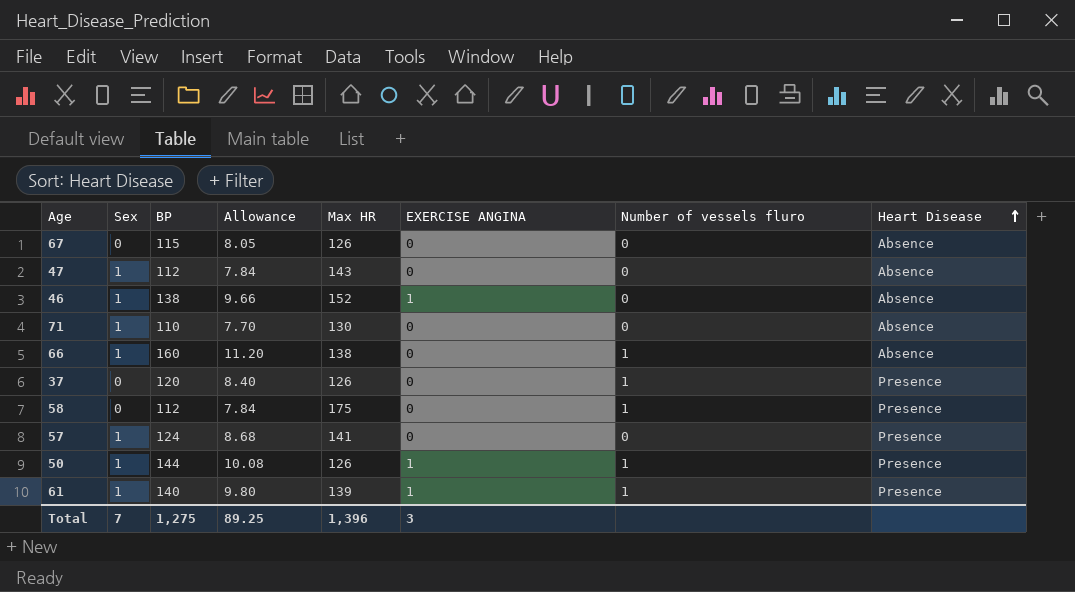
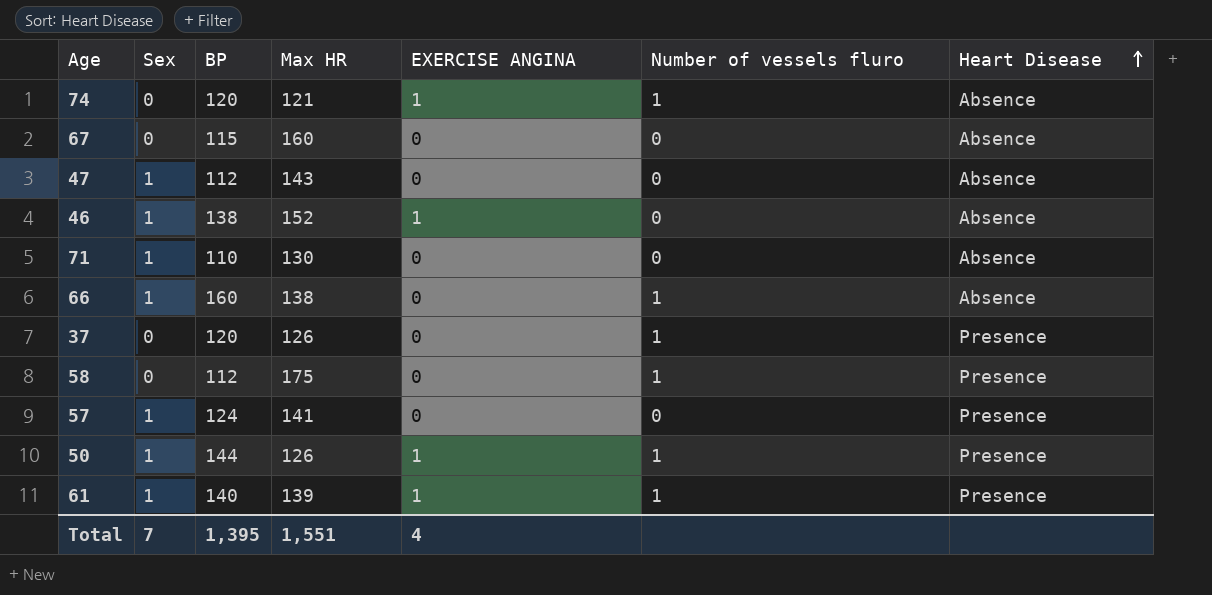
column Allowance | formula: [BP] * 0.07 -> none
row 74: none -> 0 | 120 | 121 | 1 | 1 | Absence
67 | Max HR: 126 -> 160
Total | BP: 1,275 -> 1,395
Total | Max HR: 1,396 -> 1,551
Total | EXERCISE ANGINA: 3 -> 4

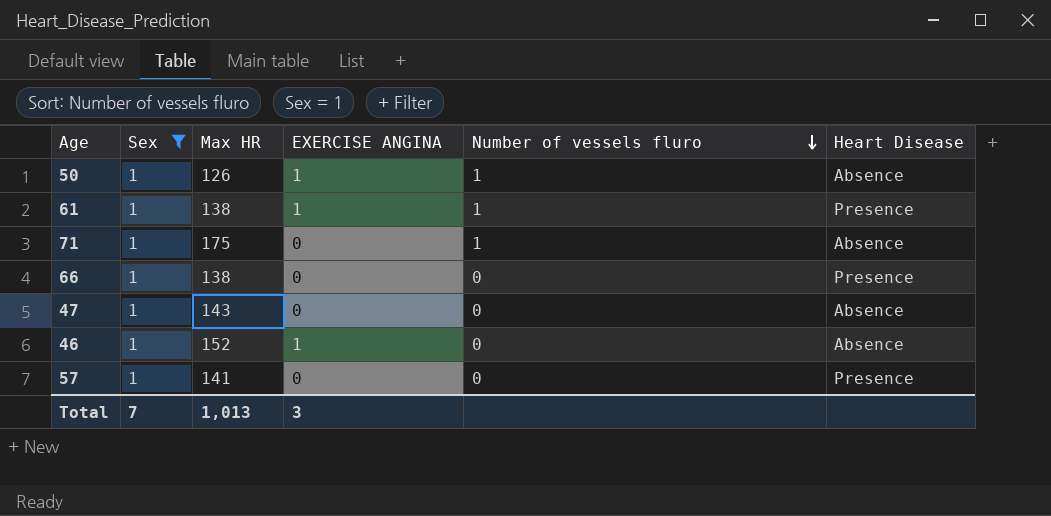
filter: none -> Sex = 1
row order: Heart Disease ascending -> Number of vessels fluro descending
column BP | position: 3 -> none
50 | Heart Disease: Presence -> Absence
61 | Max HR: 139 -> 138
71 | Max HR: 130 -> 175
71 | Number of vessels fluro: 0 -> 1
66 | Number of vessels fluro: 1 -> 0
66 | Heart Disease: Absence -> Presence
Total | Max HR: 1,551 -> 1,013
Total | EXERCISE ANGINA: 4 -> 3

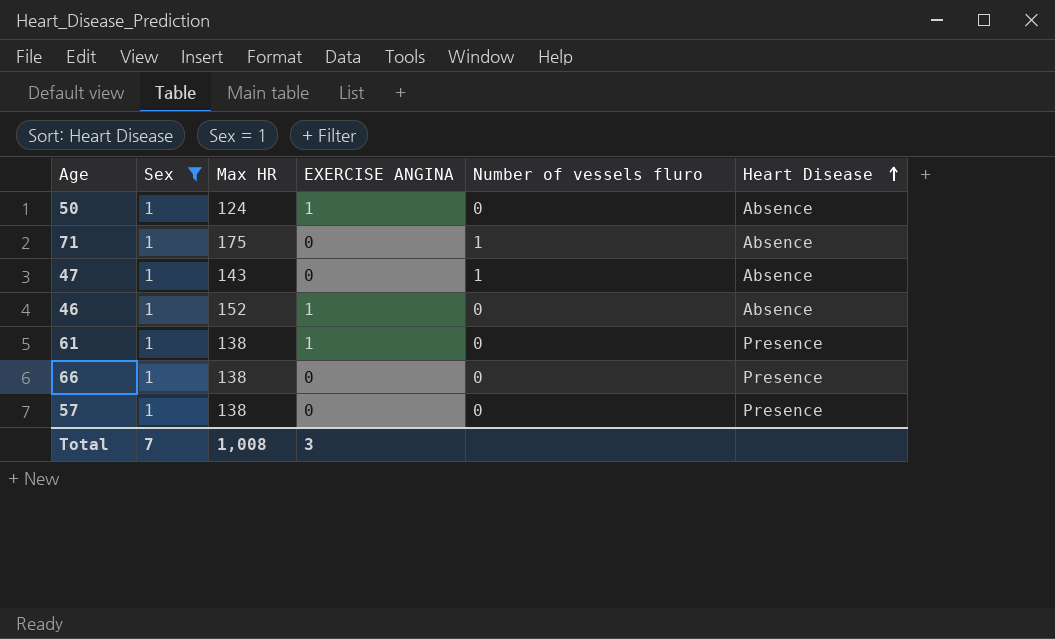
row order: Number of vessels fluro descending -> Heart Disease ascending
50 | Max HR: 126 -> 124
50 | Number of vessels fluro: 1 -> 0
47 | Number of vessels fluro: 0 -> 1
61 | Number of vessels fluro: 1 -> 0
57 | Max HR: 141 -> 138
Total | Max HR: 1,013 -> 1,008

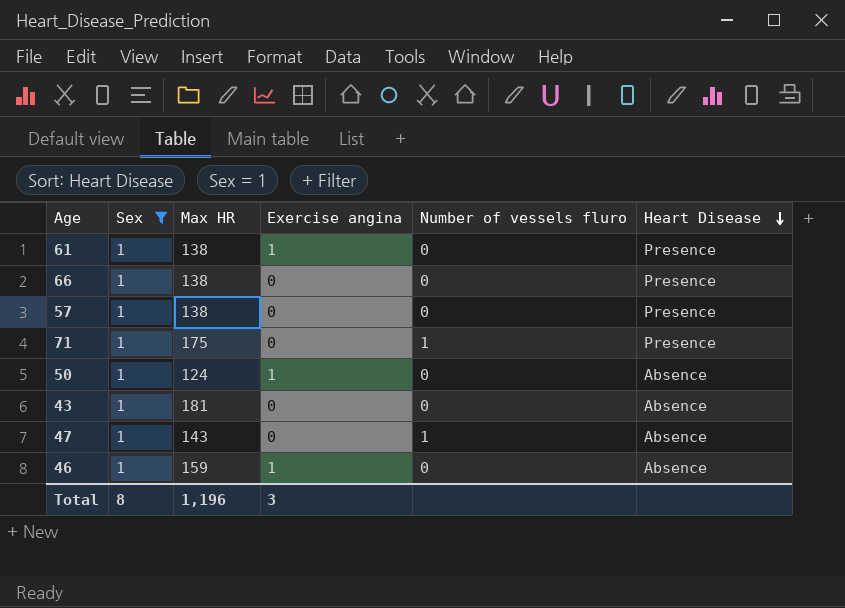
row order: Heart Disease ascending -> Heart Disease descending
column name: EXERCISE ANGINA -> Exercise angina
71 | Heart Disease: Absence -> Presence
row 43: none -> 1 | 181 | 0 | 0 | Absence
46 | Max HR: 152 -> 159
Total | Sex: 7 -> 8
Total | Max HR: 1,008 -> 1,196

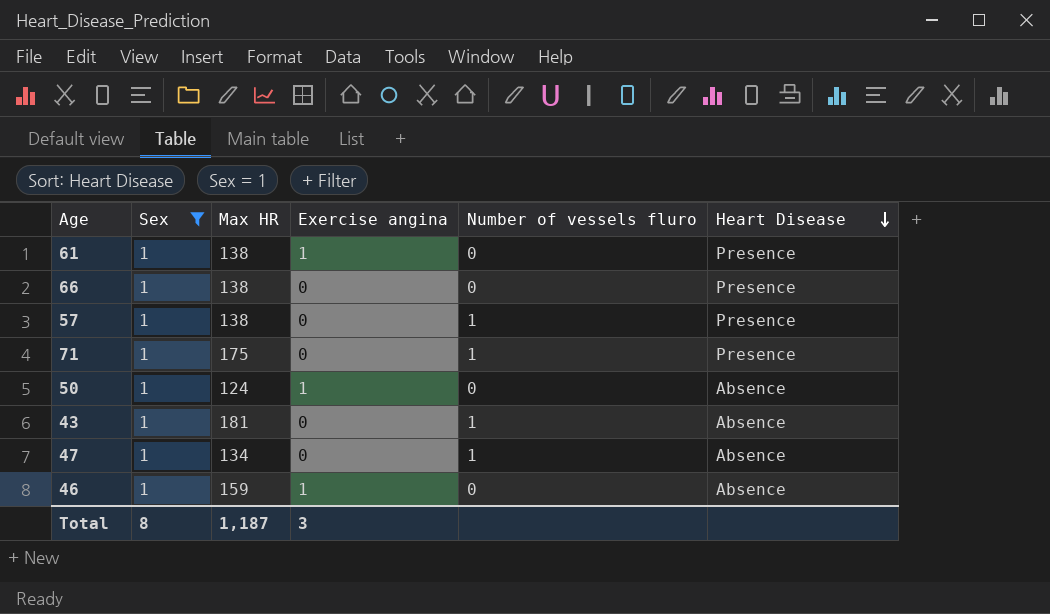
57 | Number of vessels fluro: 0 -> 1
43 | Number of vessels fluro: 0 -> 1
47 | Max HR: 143 -> 134
Total | Max HR: 1,196 -> 1,187

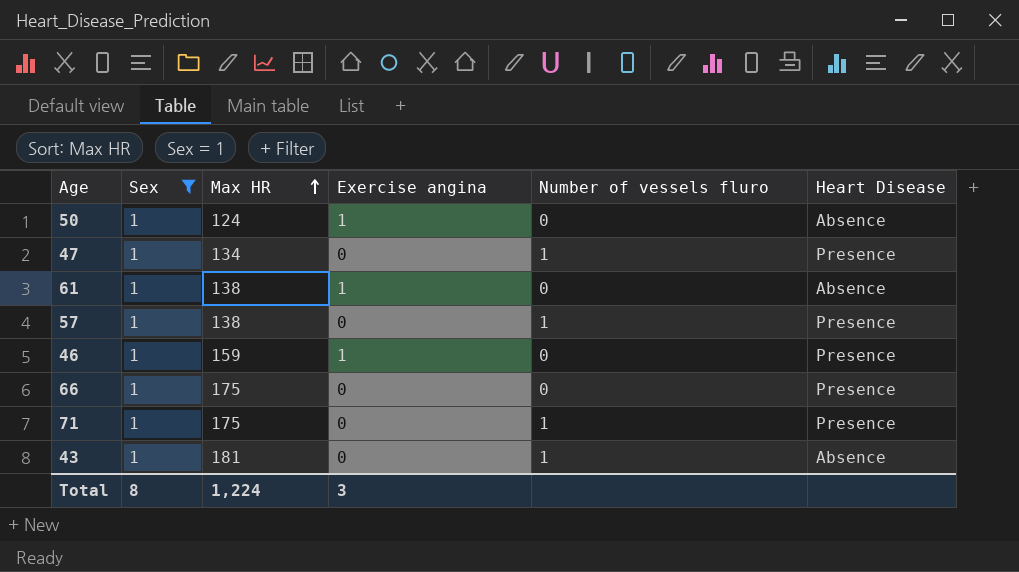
row order: Heart Disease descending -> Max HR ascending
47 | Heart Disease: Absence -> Presence
61 | Heart Disease: Presence -> Absence
46 | Heart Disease: Absence -> Presence
66 | Max HR: 138 -> 175
Total | Max HR: 1,187 -> 1,224

